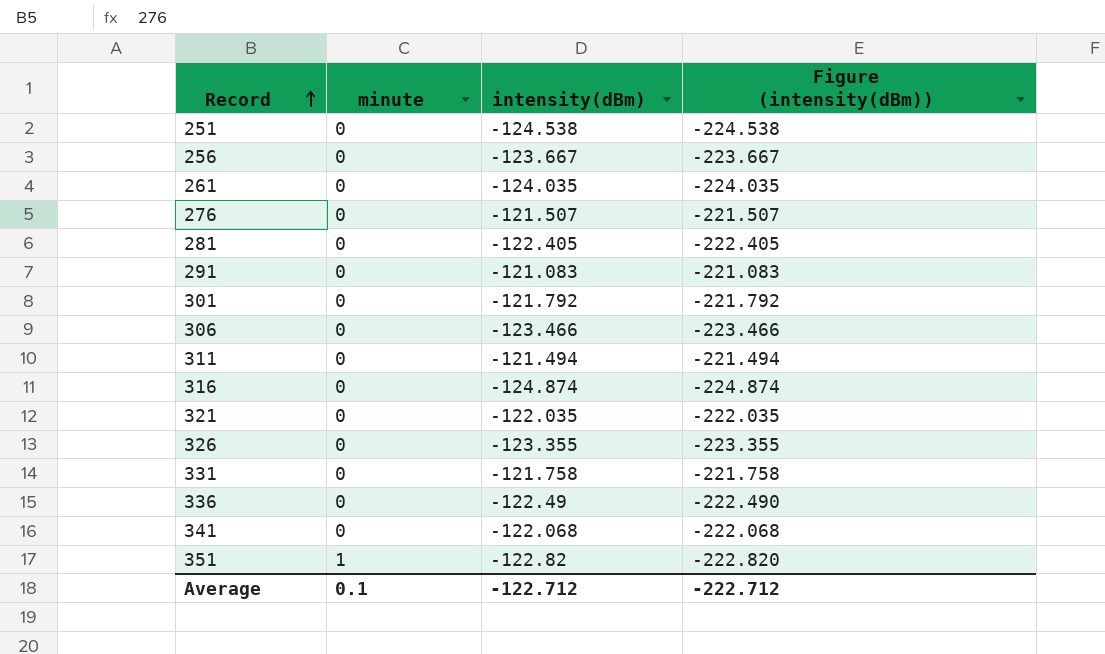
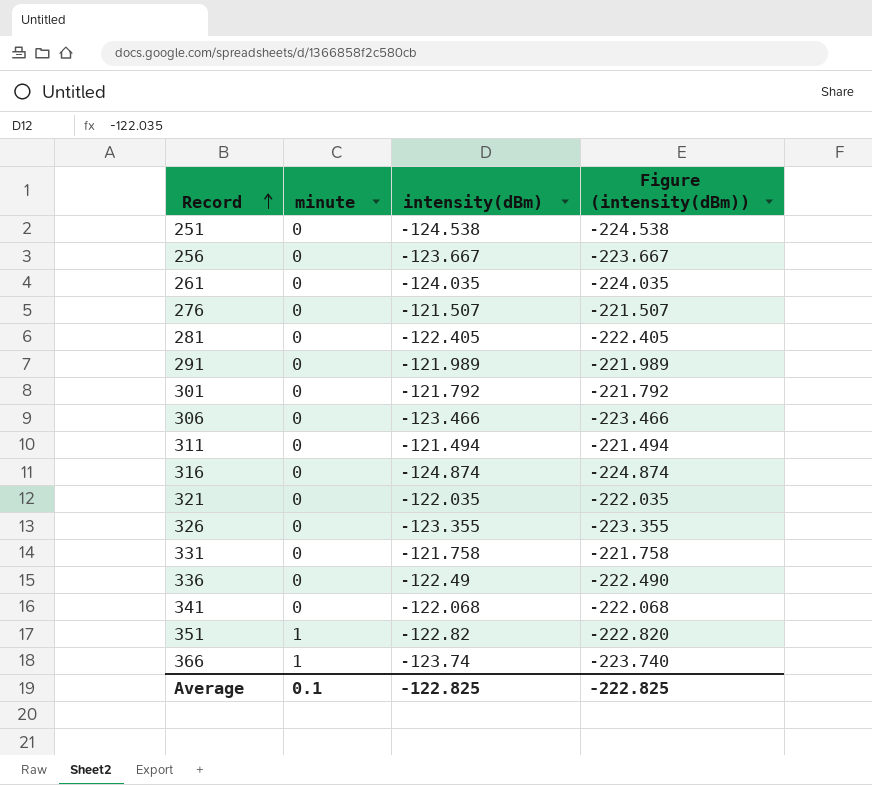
291 | intensity(dBm): -121.083 -> -121.989
291 | Figure (intensity(dBm)): -221.083 -> -221.989
row 366: none -> 1 | -123.74 | -223.740
Average | intensity(dBm): -122.712 -> -122.825
Average | Figure (intensity(dBm)): -222.712 -> -222.825

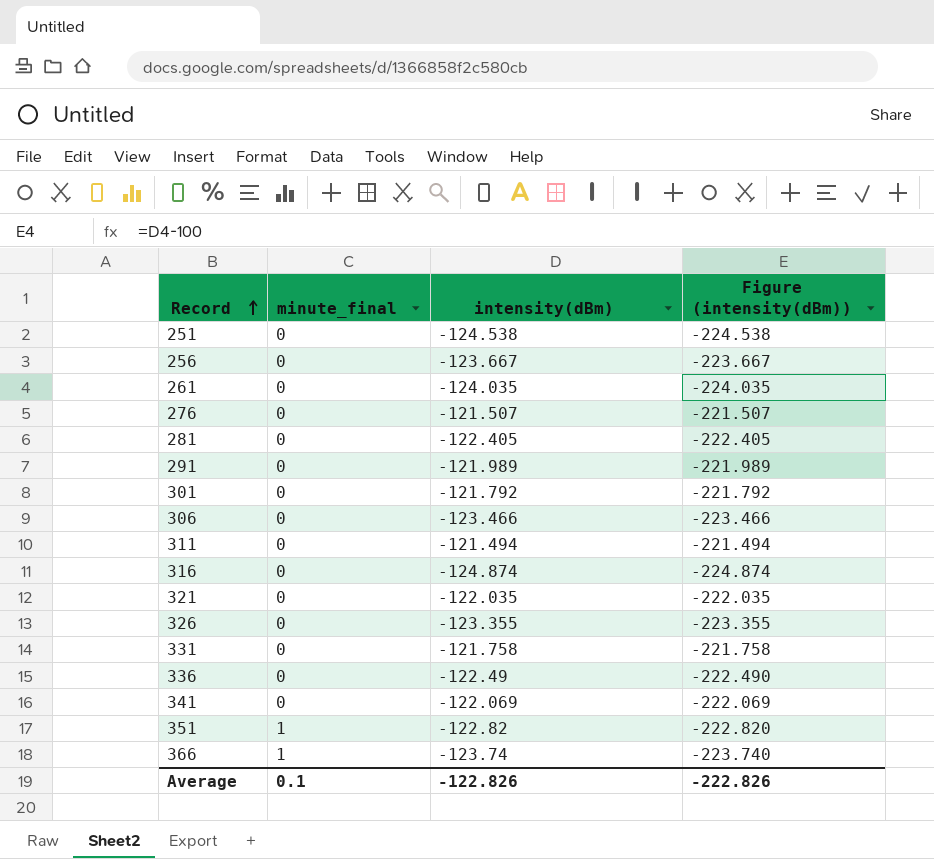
column name: minute -> minute_final
341 | intensity(dBm): -122.068 -> -122.069
341 | Figure (intensity(dBm)): -222.068 -> -222.069
Average | intensity(dBm): -122.825 -> -122.826
Average | Figure (intensity(dBm)): -222.825 -> -222.826

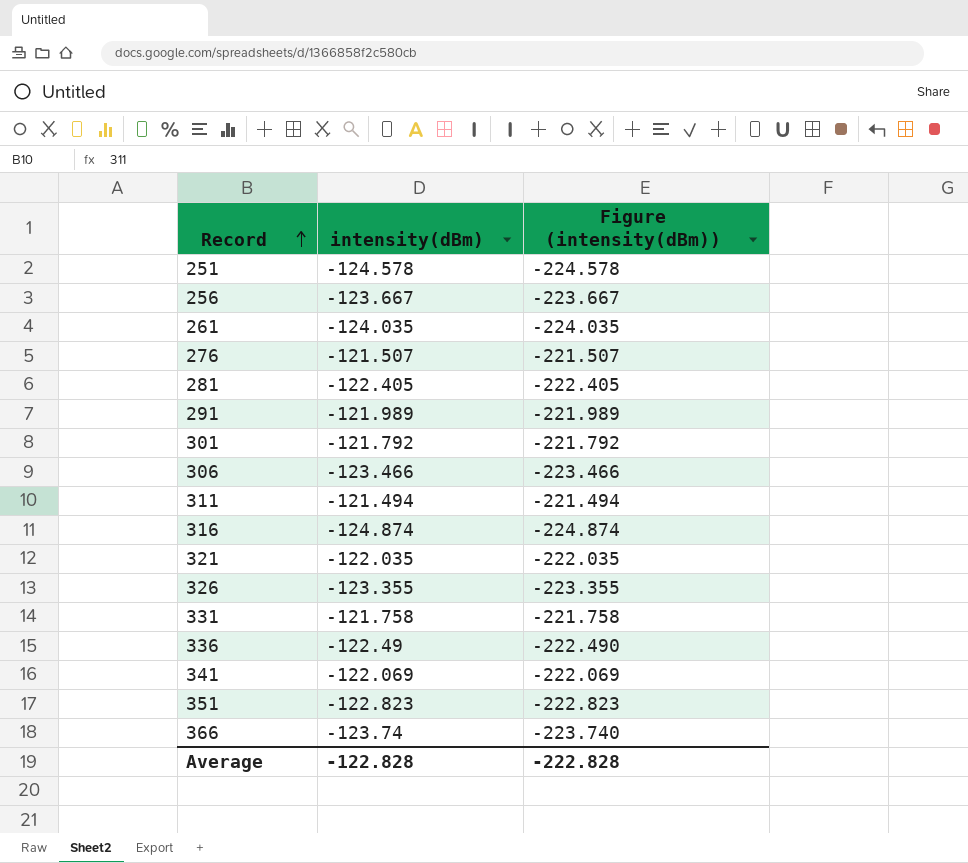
column minute_final | position: 2 -> none
251 | intensity(dBm): -124.538 -> -124.578
251 | Figure (intensity(dBm)): -224.538 -> -224.578
351 | intensity(dBm): -122.82 -> -122.823
351 | Figure (intensity(dBm)): -222.820 -> -222.823
Average | intensity(dBm): -122.826 -> -122.828
Average | Figure (intensity(dBm)): -222.826 -> -222.828

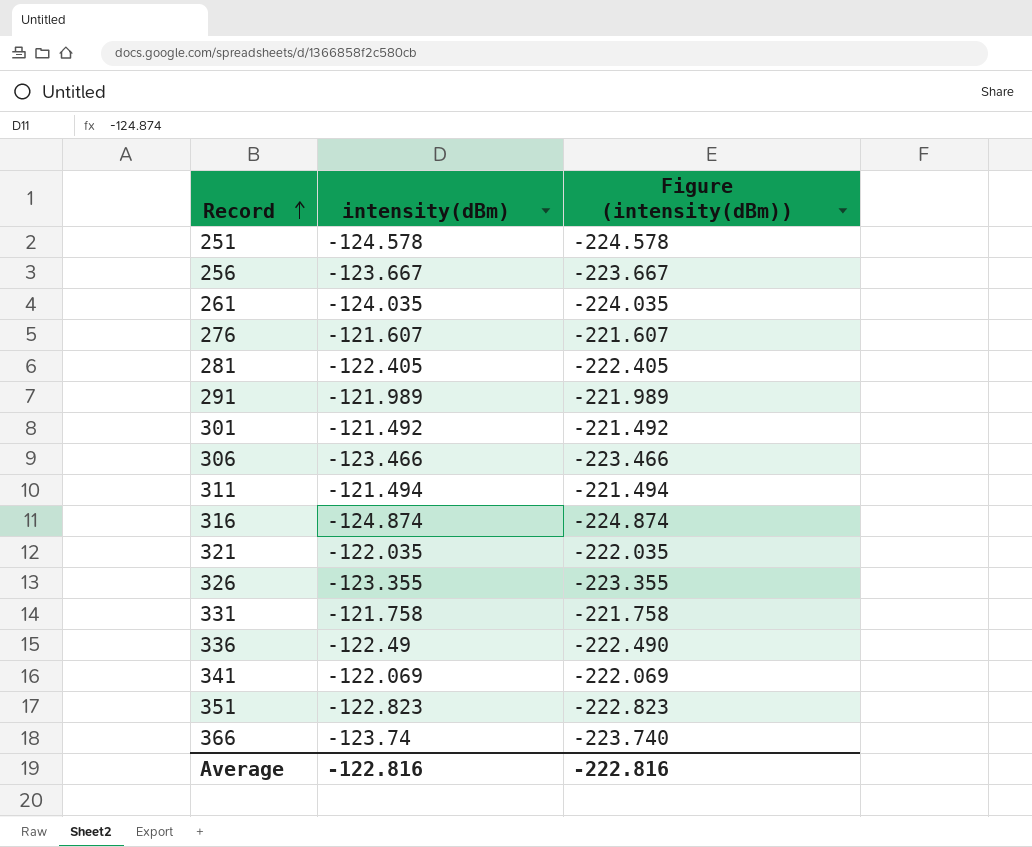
276 | intensity(dBm): -121.507 -> -121.607
276 | Figure (intensity(dBm)): -221.507 -> -221.607
301 | intensity(dBm): -121.792 -> -121.492
301 | Figure (intensity(dBm)): -221.792 -> -221.492
Average | intensity(dBm): -122.828 -> -122.816
Average | Figure (intensity(dBm)): -222.828 -> -222.816

